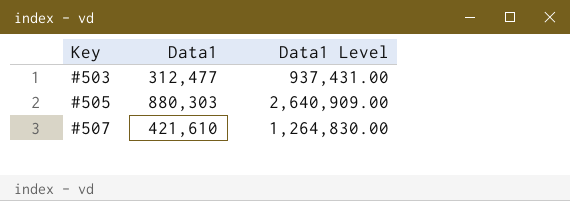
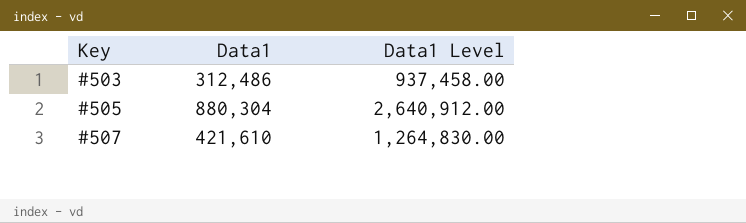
#503 | Data1: 312,477 -> 312,486
#503 | Data1 Level: 937,431.00 -> 937,458.00
#505 | Data1: 880,303 -> 880,304
#505 | Data1 Level: 2,640,909.00 -> 2,640,912.00

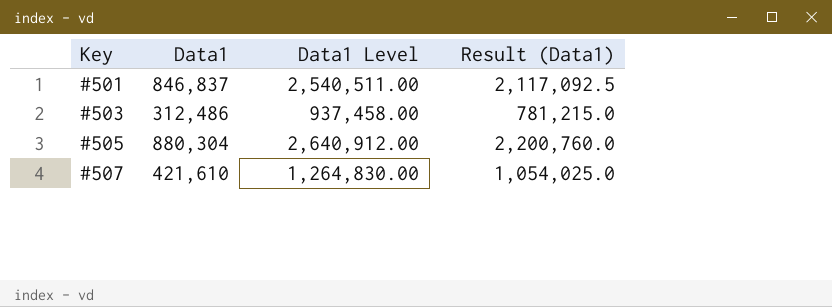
column Result (Data1) | formula: none -> [Data1] * 2.5
row #501: none -> 846,837 | 2,540,511.00 | 2,117,092.5

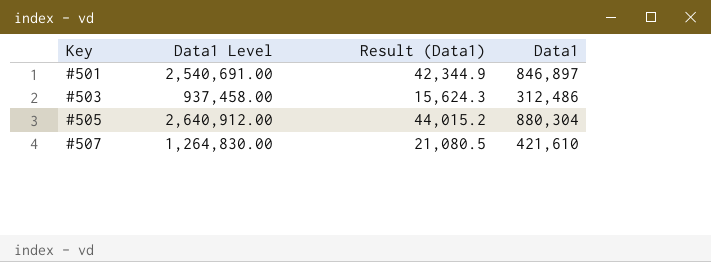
column Result (Data1) | formula: [Data1] * 2.5 -> [Data1] * 0.05
column Data1 | position: 2 -> 4
#501 | Data1 Level: 2,540,511.00 -> 2,540,691.00
#501 | Data1: 846,837 -> 846,897

